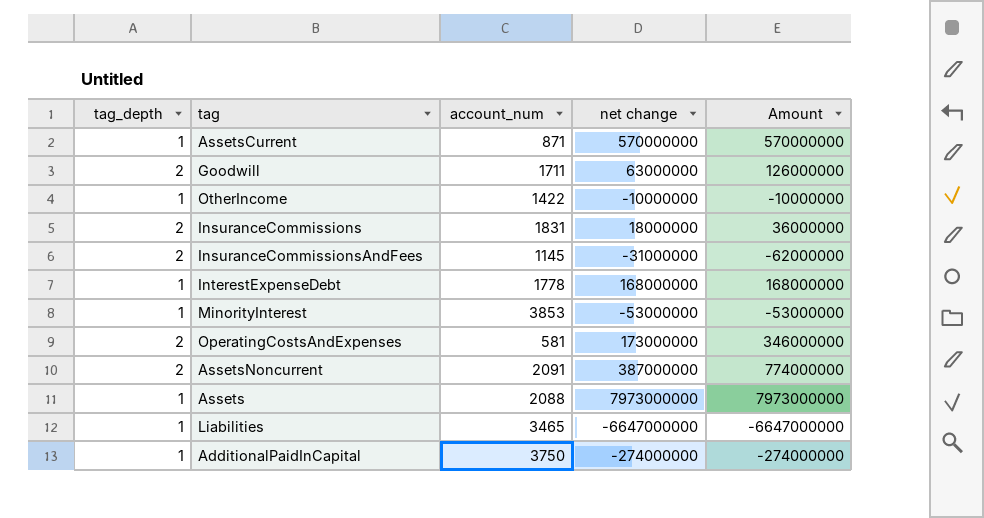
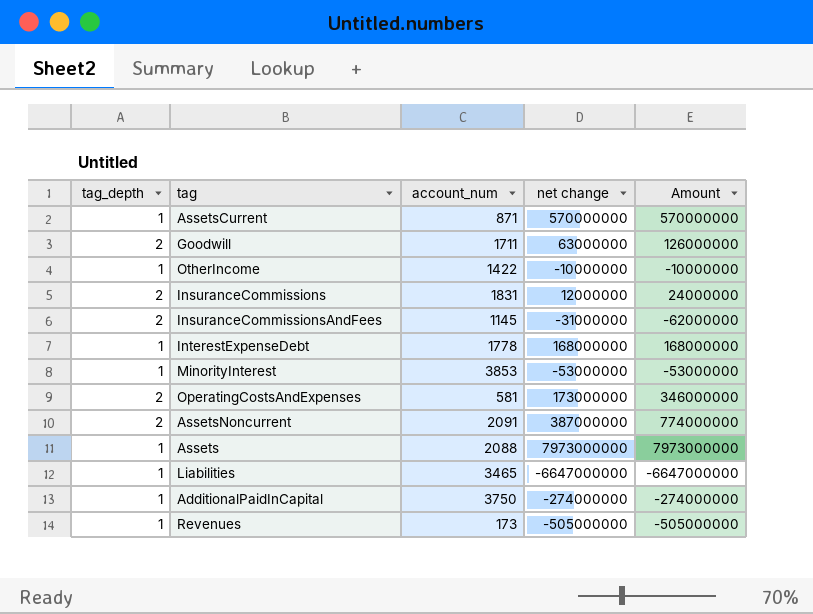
InsuranceCommissions | net change: 18000000 -> 12000000
InsuranceCommissions | Amount: 36000000 -> 24000000
row Revenues: none -> 1 | 173 | -505000000 | -505000000

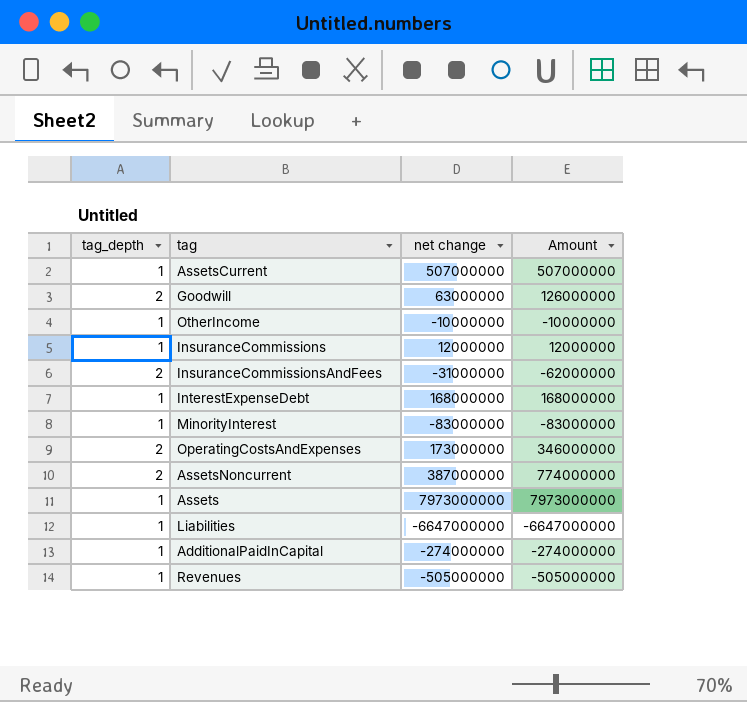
column account_num | position: 3 -> none
AssetsCurrent | net change: 570000000 -> 507000000
AssetsCurrent | Amount: 570000000 -> 507000000
InsuranceCommissions | tag_depth: 2 -> 1
InsuranceCommissions | Amount: 24000000 -> 12000000
MinorityInterest | net change: -53000000 -> -83000000
MinorityInterest | Amount: -53000000 -> -83000000

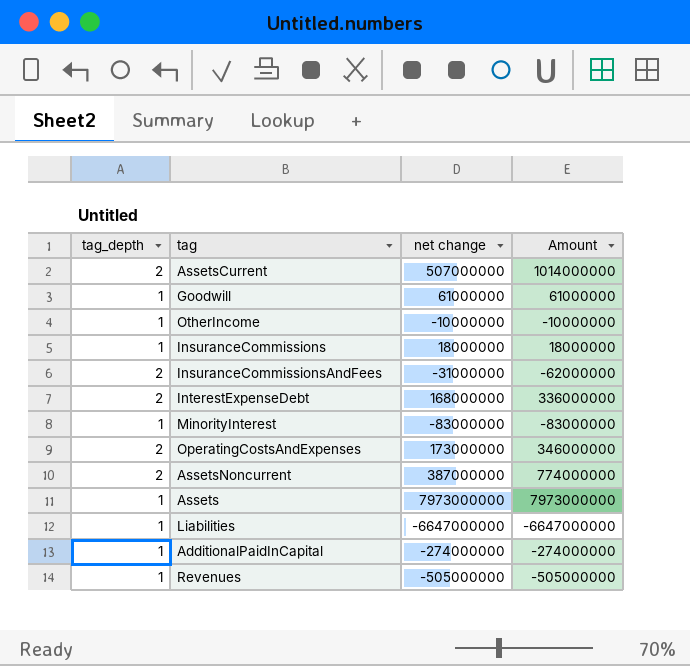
AssetsCurrent | tag_depth: 1 -> 2
AssetsCurrent | Amount: 507000000 -> 1014000000
Goodwill | tag_depth: 2 -> 1
Goodwill | net change: 63000000 -> 61000000
Goodwill | Amount: 126000000 -> 61000000
InsuranceCommissions | net change: 12000000 -> 18000000
InsuranceCommissions | Amount: 12000000 -> 18000000
InterestExpenseDebt | tag_depth: 1 -> 2
InterestExpenseDebt | Amount: 168000000 -> 336000000

